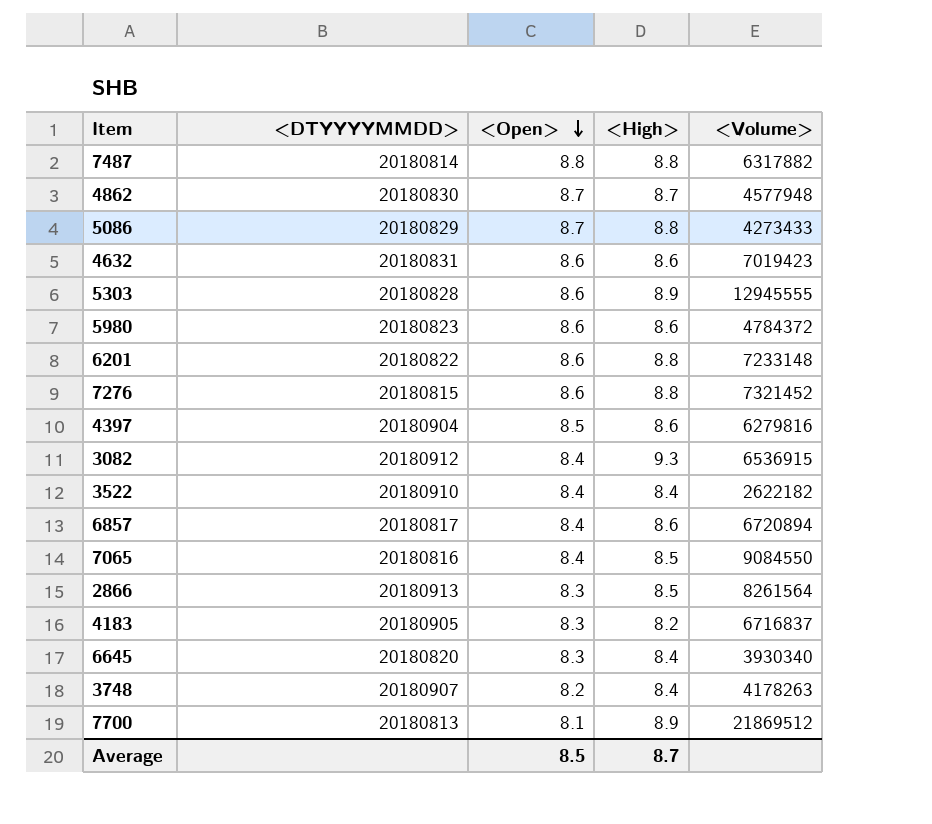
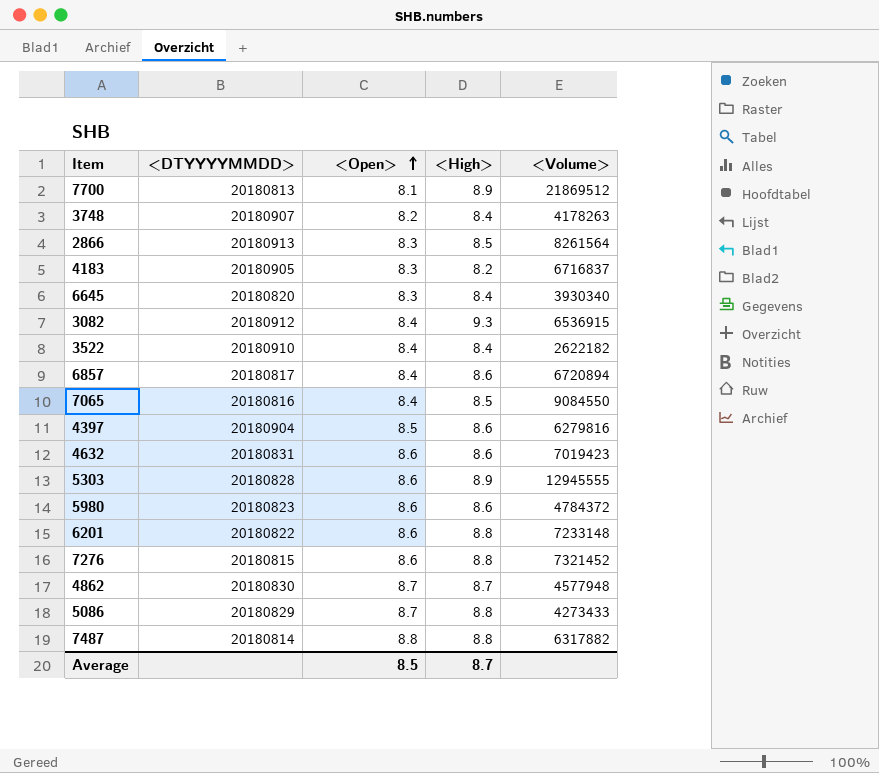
row order: <Open> descending -> <Open> ascending

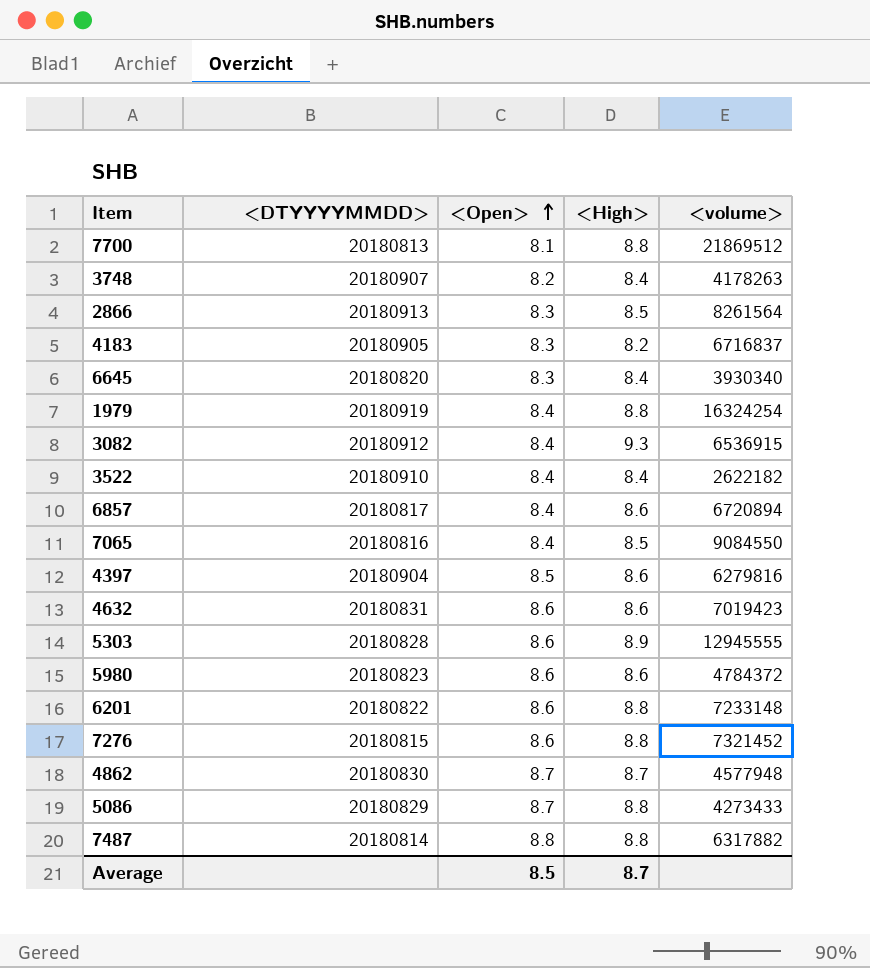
column name: <Volume> -> <volume>
7700 | <High>: 8.9 -> 8.8
row 1979: none -> 20180919 | 8.4 | 8.8 | 16324254

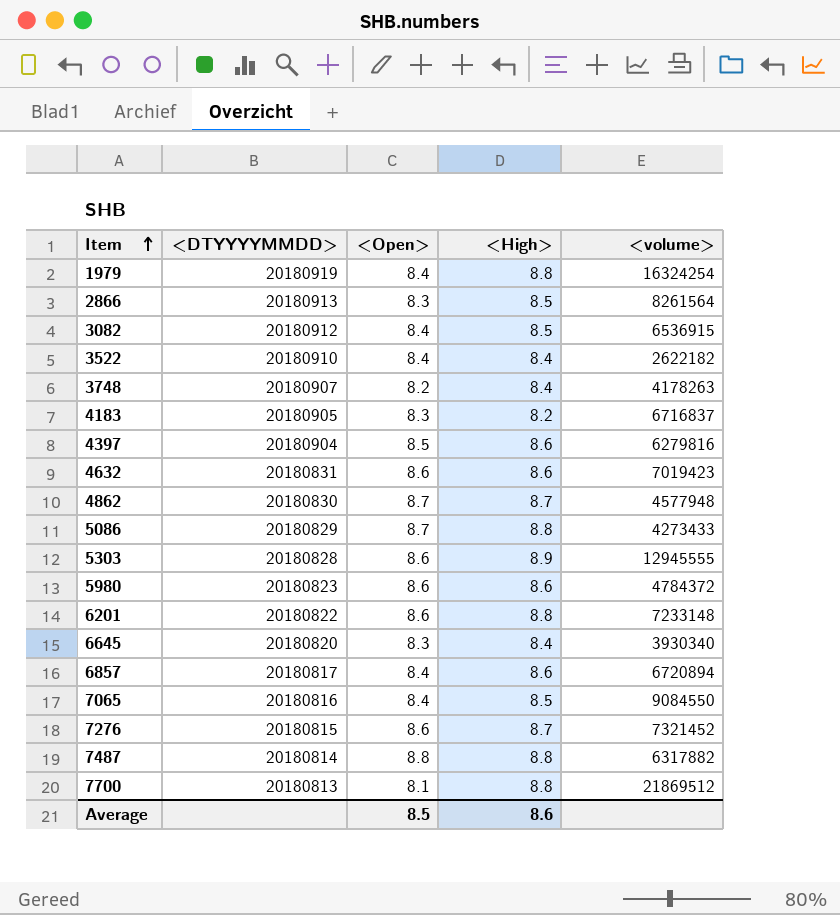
row order: <Open> ascending -> Item ascending
3082 | <High>: 9.3 -> 8.5
7276 | <High>: 8.8 -> 8.7
Average | <High>: 8.7 -> 8.6

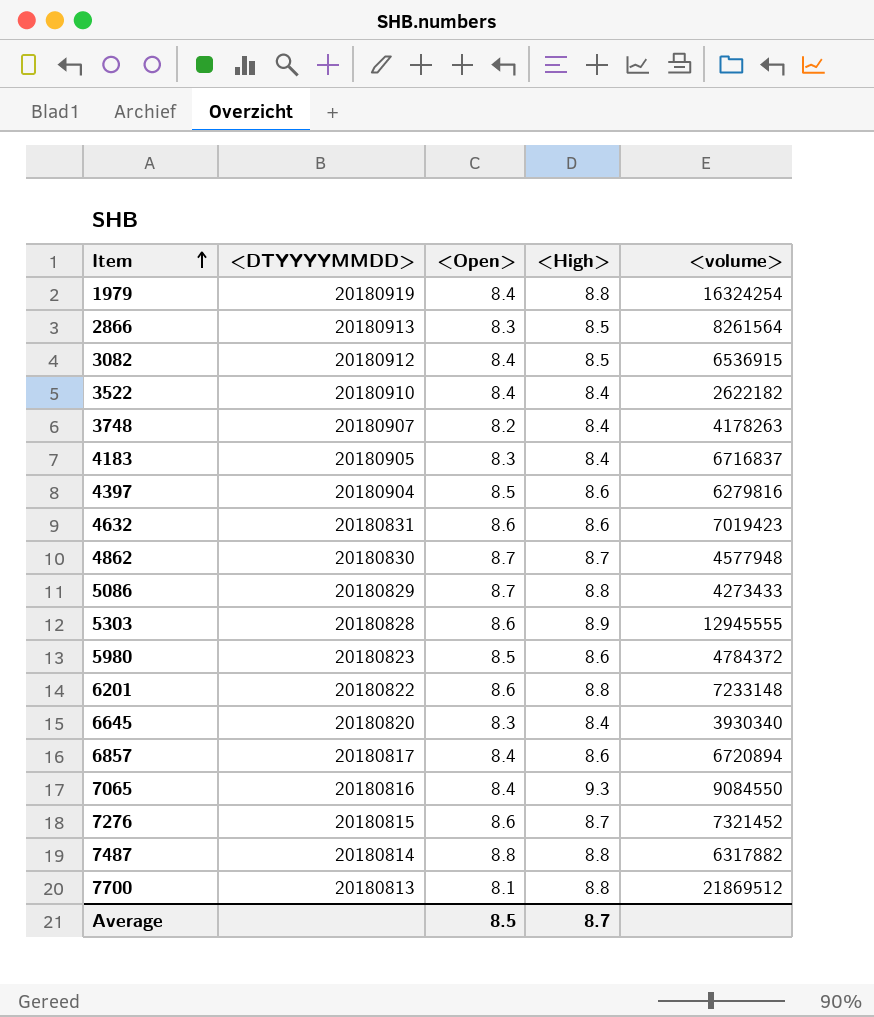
4183 | <High>: 8.2 -> 8.4
5980 | <Open>: 8.6 -> 8.5
7065 | <High>: 8.5 -> 9.3
Average | <High>: 8.6 -> 8.7

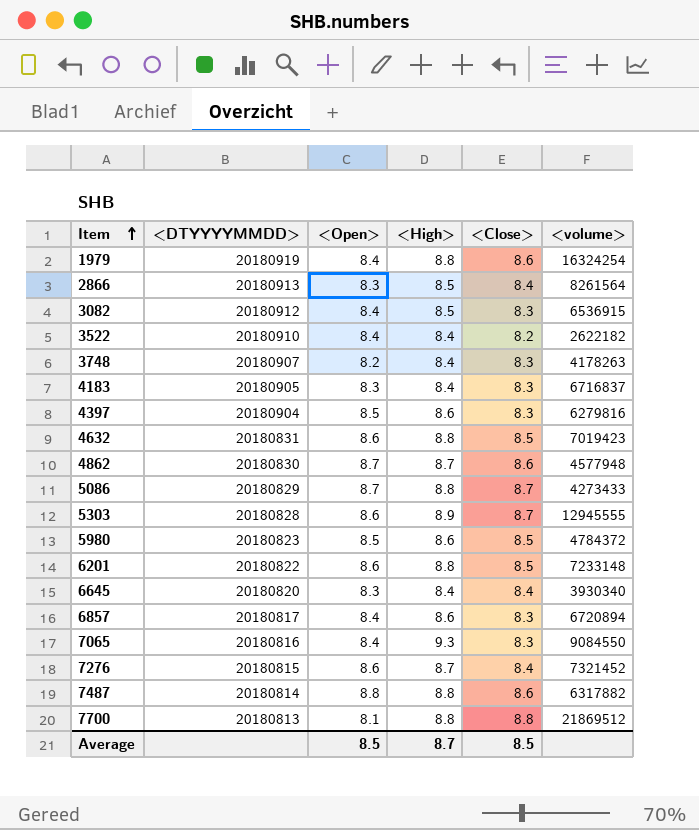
column <Close> | position: none -> 5
4632 | <High>: 8.6 -> 8.8

